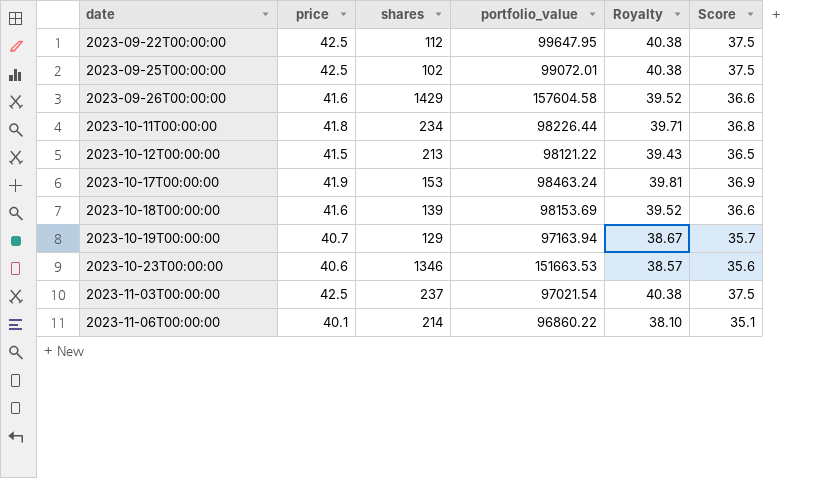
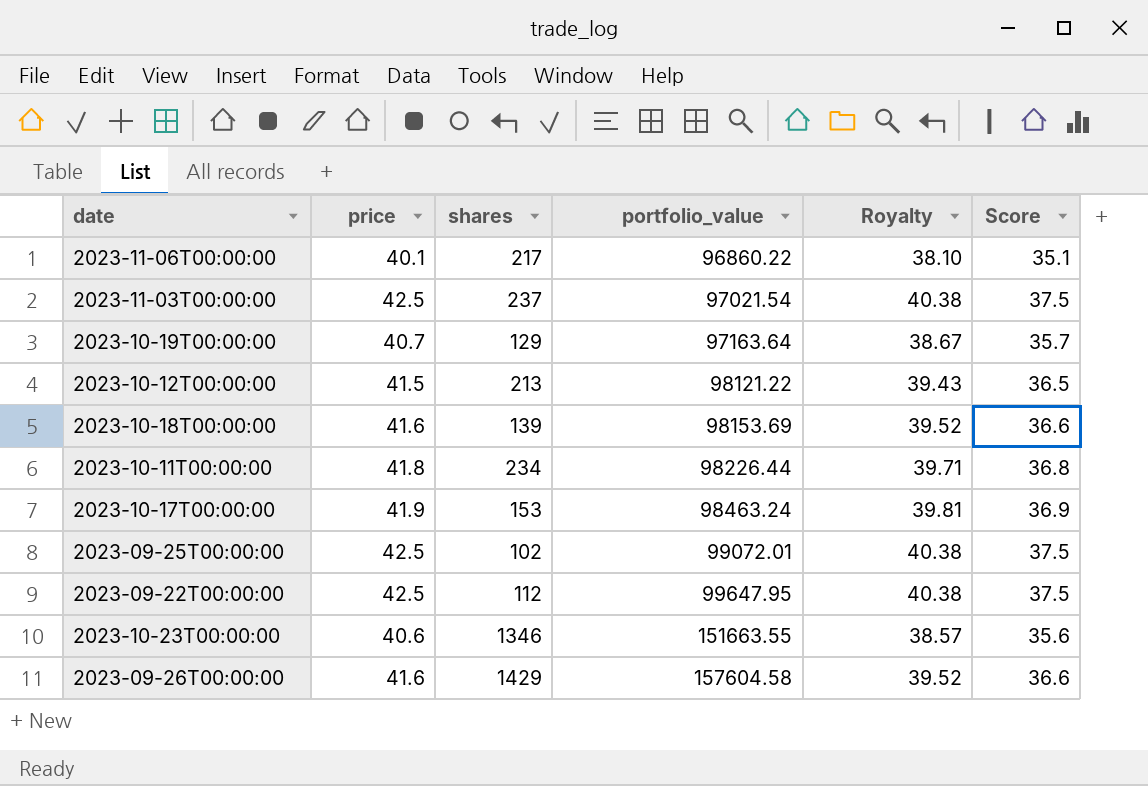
row order: date ascending -> portfolio_value ascending
2023-11-06T00:00:00 | shares: 214 -> 217
2023-10-19T00:00:00 | portfolio_value: 97163.94 -> 97163.64
2023-10-23T00:00:00 | portfolio_value: 151663.53 -> 151663.55

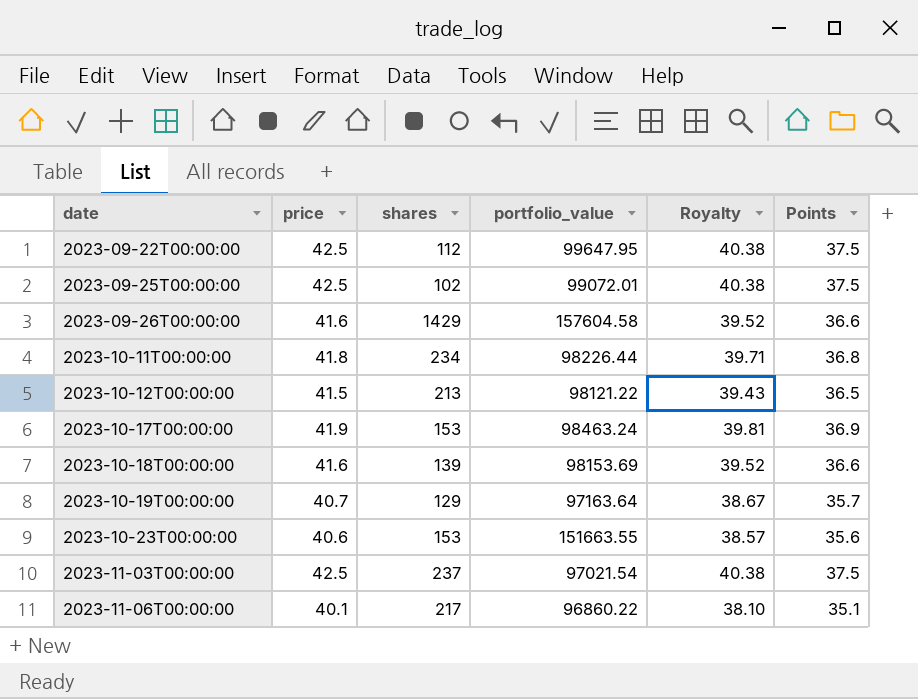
row order: portfolio_value ascending -> date ascending
column name: Score -> Points
2023-10-23T00:00:00 | shares: 1346 -> 153

